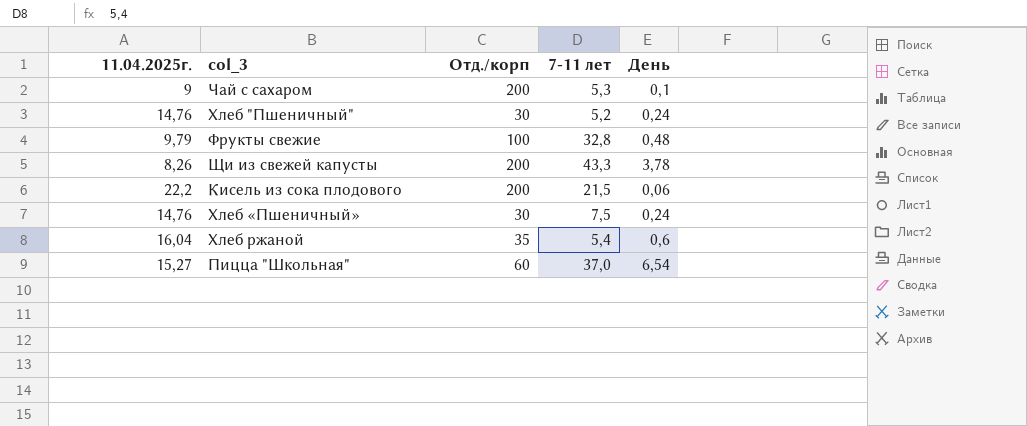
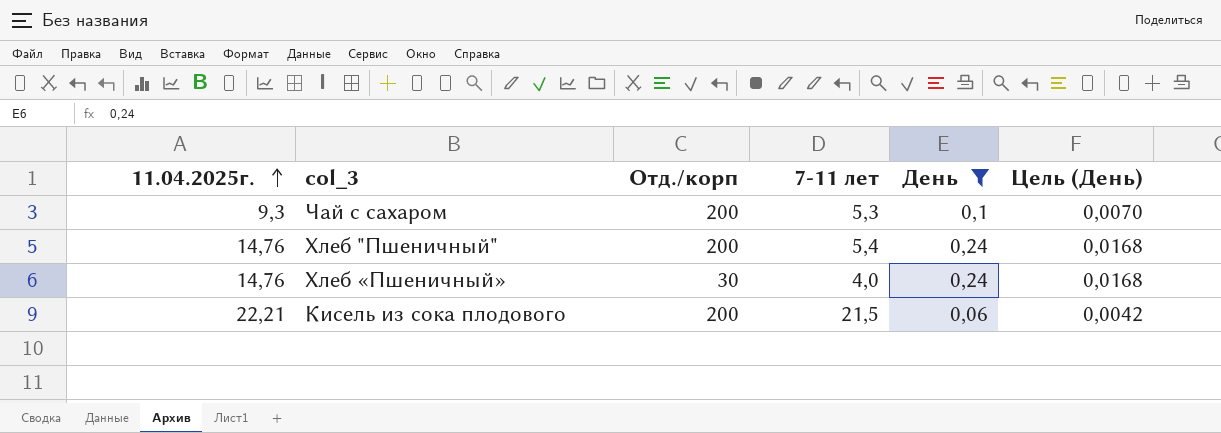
filter: none -> День <= 0,24
row order: none -> 11.04.2025г. ascending
column Цель (День) | formula: none -> [День] * 0,07
Чай с сахаром | 11.04.2025г.: 9 -> 9,3
Хлеб "Пшеничный" | Отд./корп: 30 -> 200
Хлеб "Пшеничный" | 7-11 лет: 5,2 -> 5,4
Хлеб «Пшеничный» | 7-11 лет: 7,5 -> 4,0
Кисель из сока плодового | 11.04.2025г.: 22,2 -> 22,21

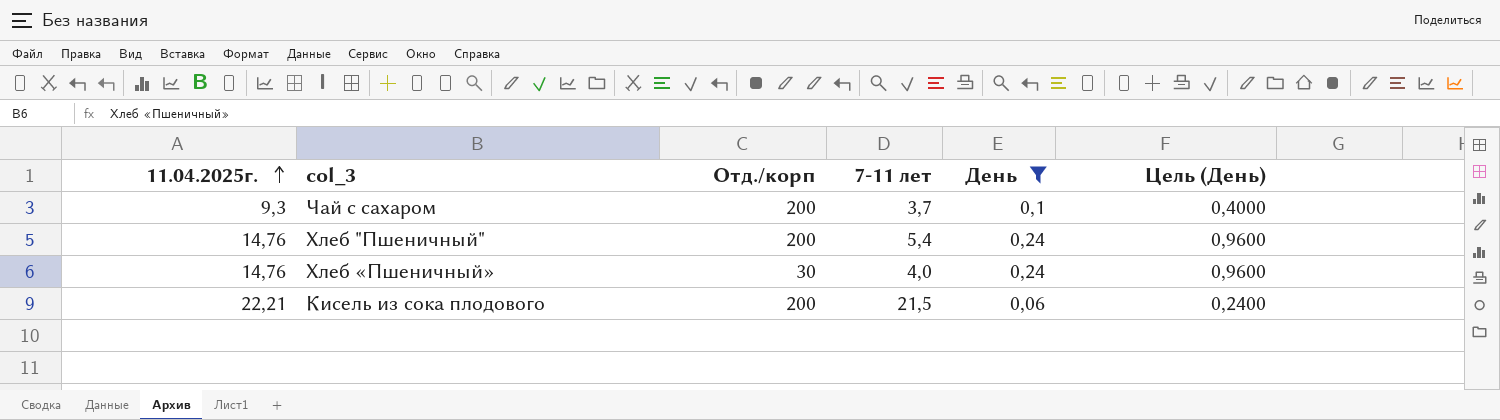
column Цель (День) | formula: [День] * 0,07 -> [День] * 4
Чай с сахаром | 7-11 лет: 5,3 -> 3,7

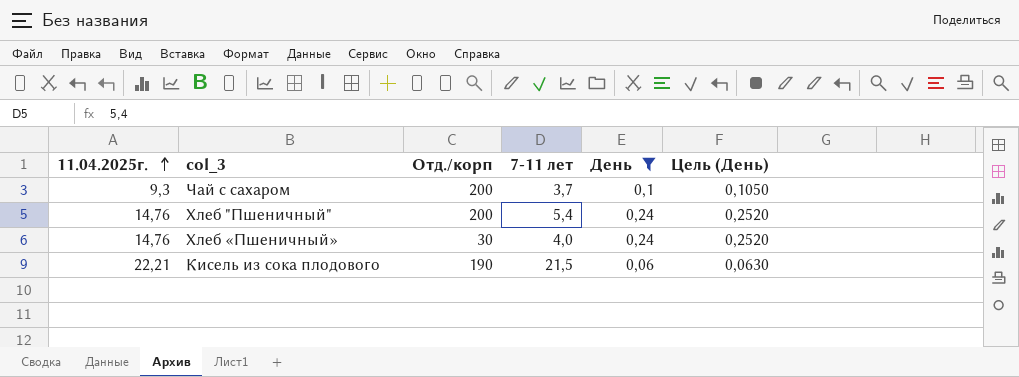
column Цель (День) | formula: [День] * 4 -> [День] * 1,05
Кисель из сока плодового | Отд./корп: 200 -> 190

